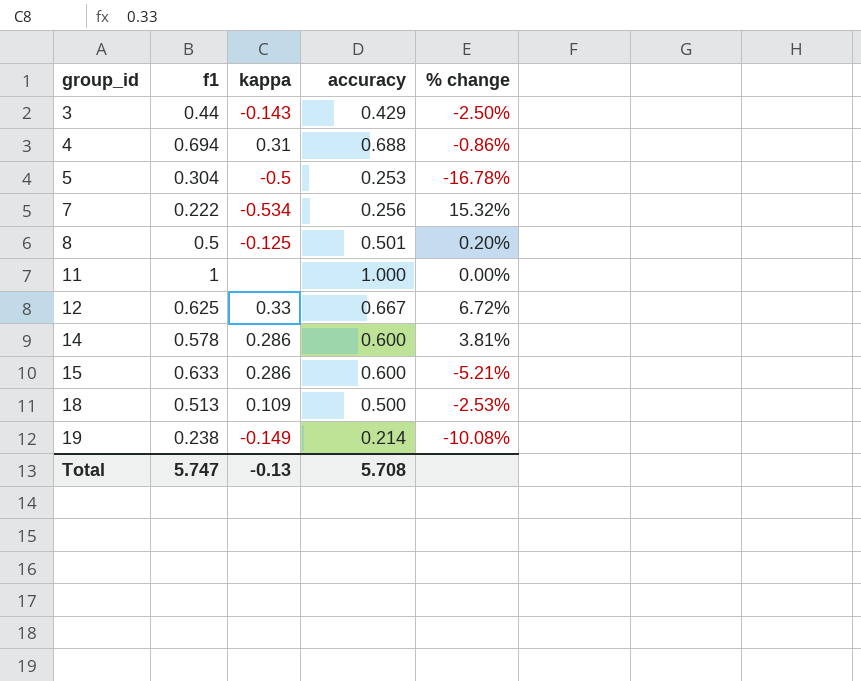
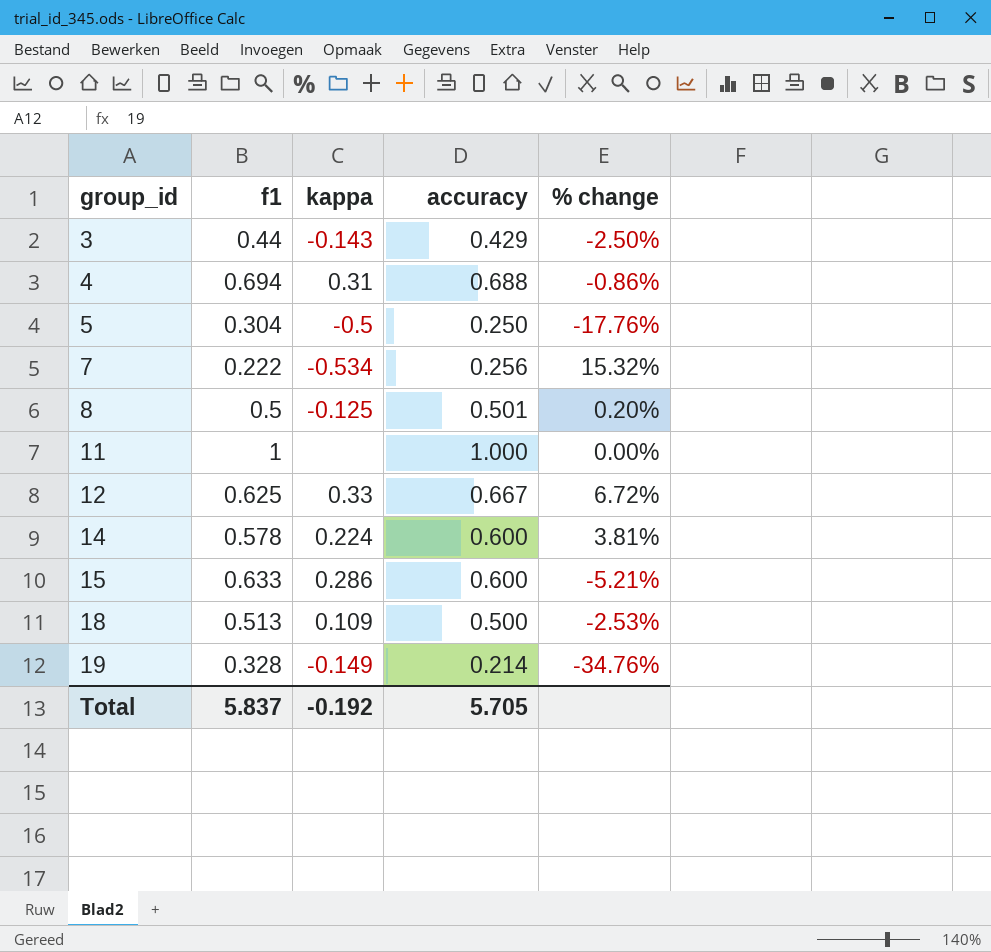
5 | accuracy: 0.253 -> 0.250
5 | % change: -16.78% -> -17.76%
14 | kappa: 0.286 -> 0.224
19 | f1: 0.238 -> 0.328
19 | % change: -10.08% -> -34.76%
Total | f1: 5.747 -> 5.837
Total | kappa: -0.13 -> -0.192
Total | accuracy: 5.708 -> 5.705

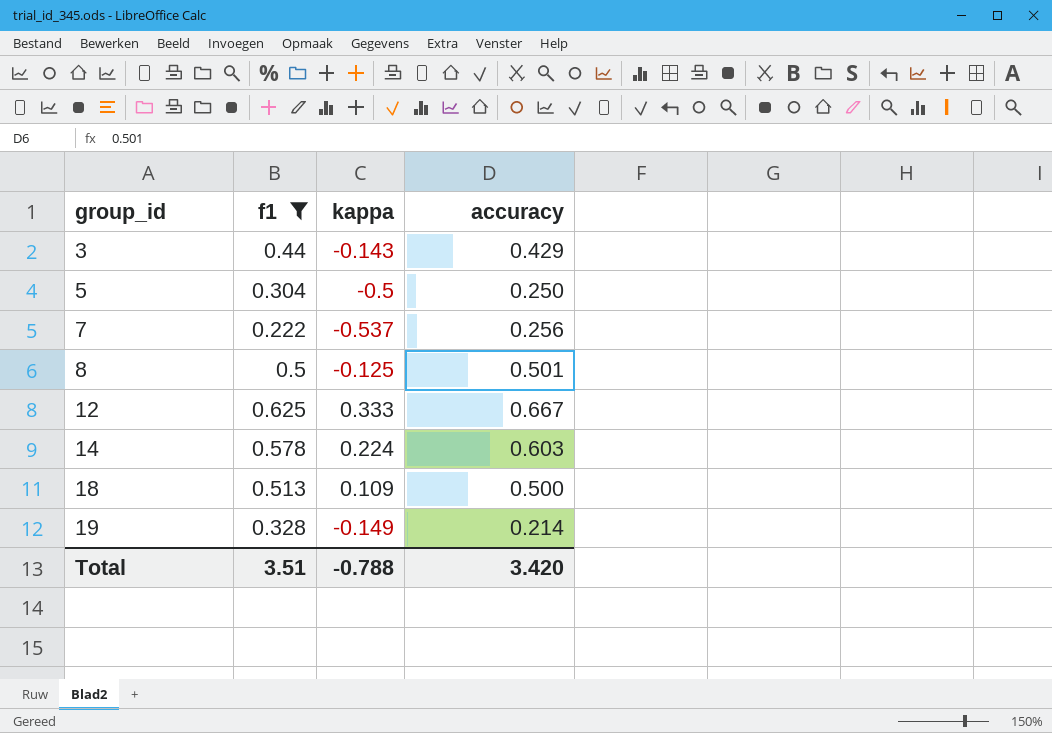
filter: none -> f1 <= 0.625
column % change | formula: ([accuracy] - [f1]) / [f1] -> none
7 | kappa: -0.534 -> -0.537
12 | kappa: 0.33 -> 0.333
14 | accuracy: 0.600 -> 0.603
Total | f1: 5.837 -> 3.51
Total | kappa: -0.192 -> -0.788
Total | accuracy: 5.705 -> 3.420

